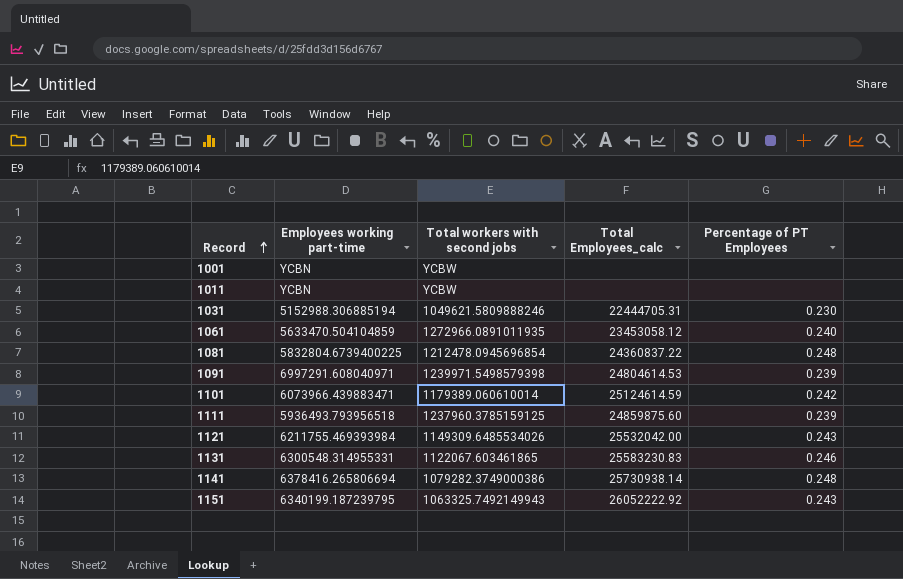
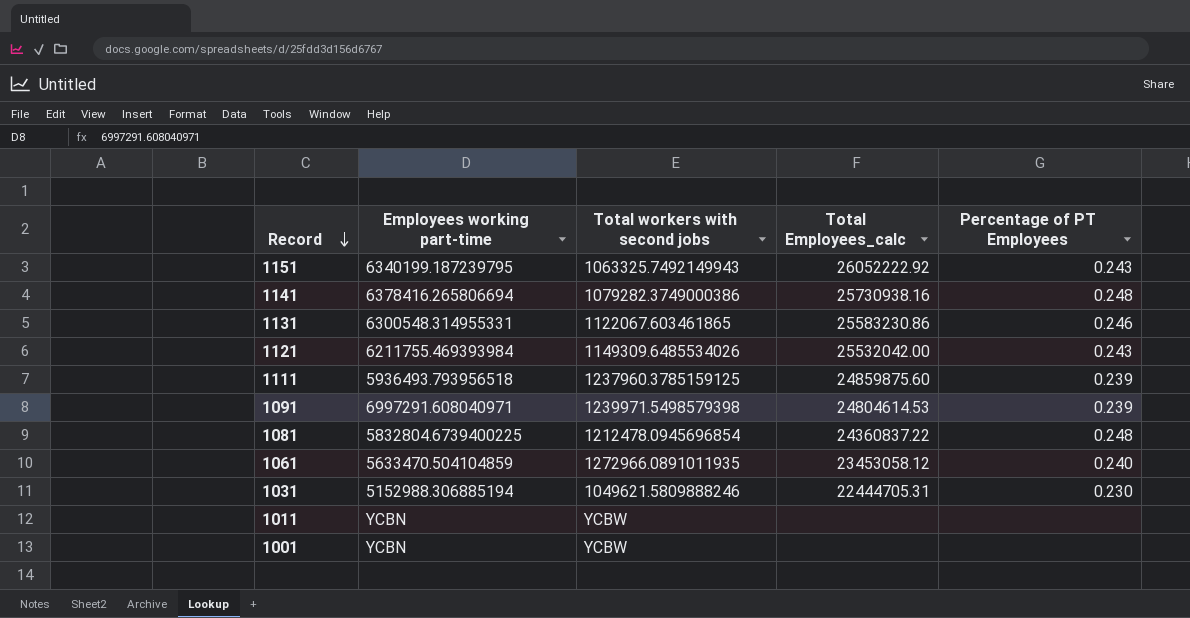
row order: Record ascending -> Record descending
row 1101: 6073966.439883471 | 1179389.060610014 | 25124614.59 | 0.242 -> none
1141 | Total Employees_calc: 25730938.14 -> 25730938.16
1131 | Total Employees_calc: 25583230.83 -> 25583230.86

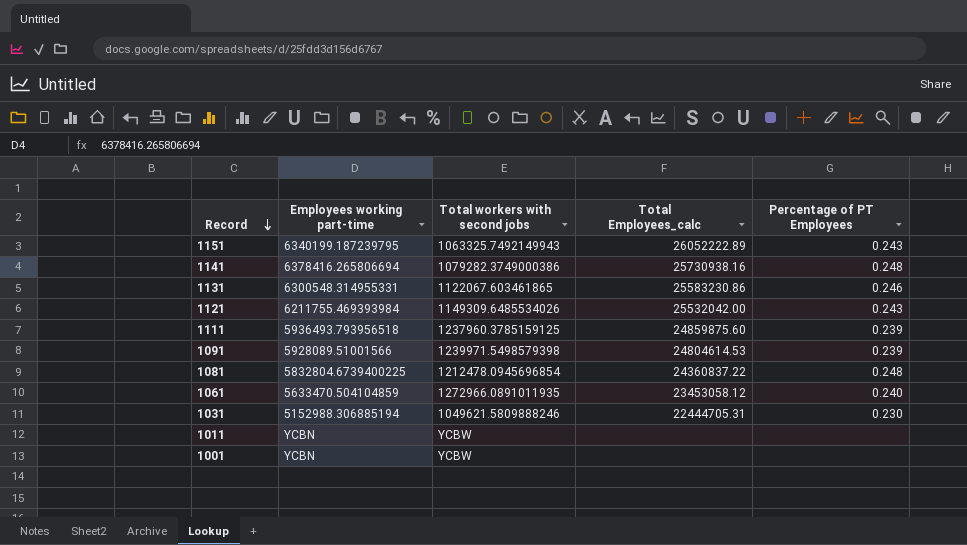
1151 | Total Employees_calc: 26052222.92 -> 26052222.89
1091 | Employees working part-time: 6997291.608040971 -> 5928089.51001566

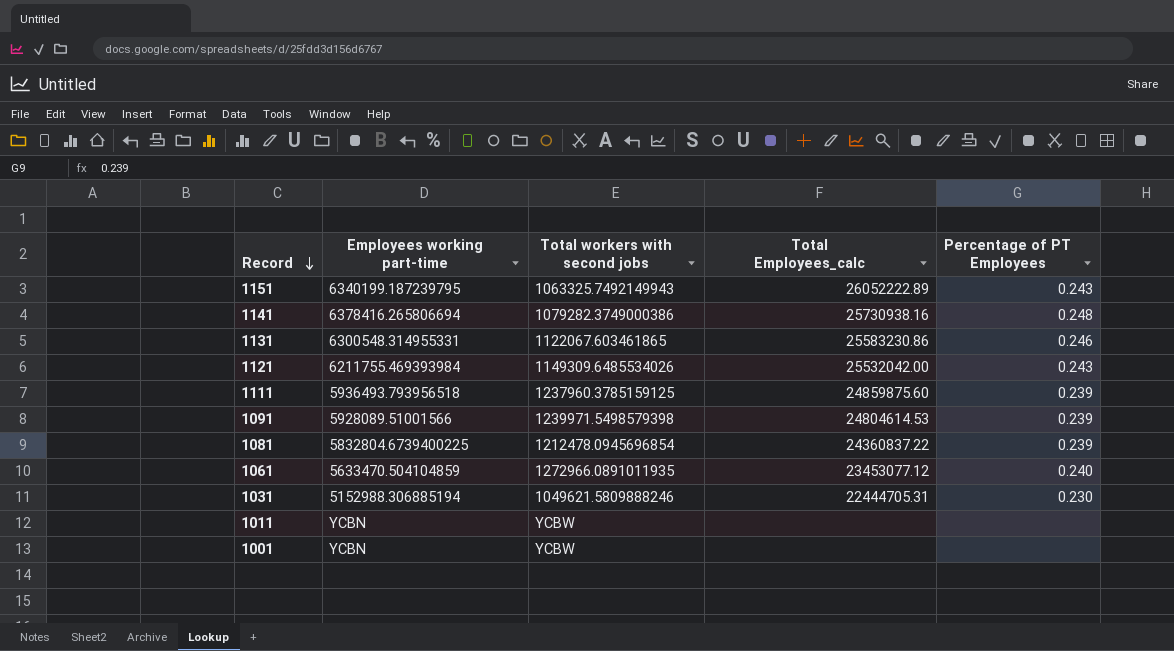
1081 | Percentage of PT Employees: 0.248 -> 0.239
1061 | Total Employees_calc: 23453058.12 -> 23453077.12

